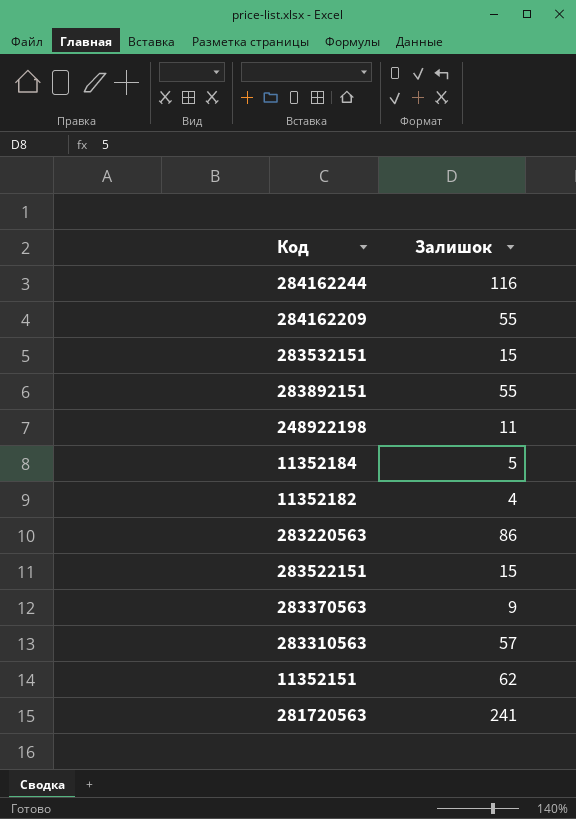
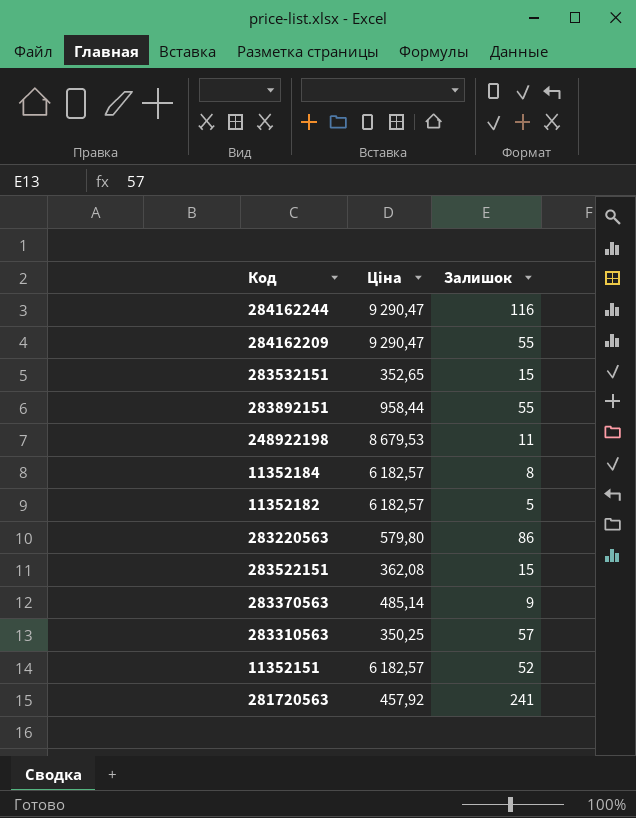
column Ціна | position: none -> 2
11352184 | Залишок: 5 -> 8
11352182 | Залишок: 4 -> 5
11352151 | Залишок: 62 -> 52

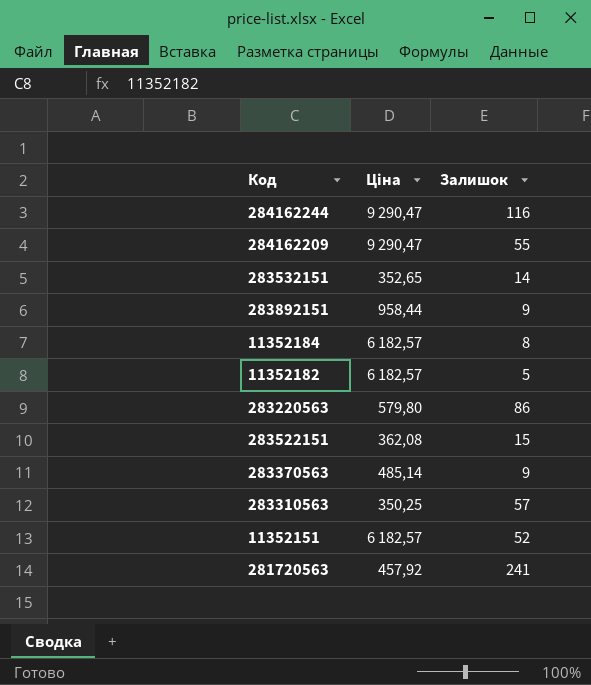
row 248922198: 8 679,53 | 11 -> none
283532151 | Залишок: 15 -> 14
283892151 | Залишок: 55 -> 9

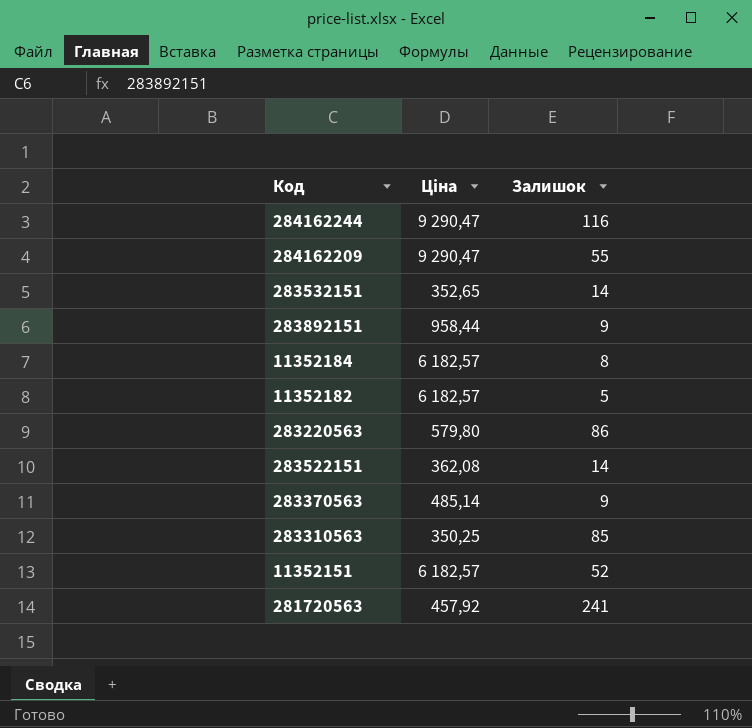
283522151 | Залишок: 15 -> 14
283310563 | Залишок: 57 -> 85

